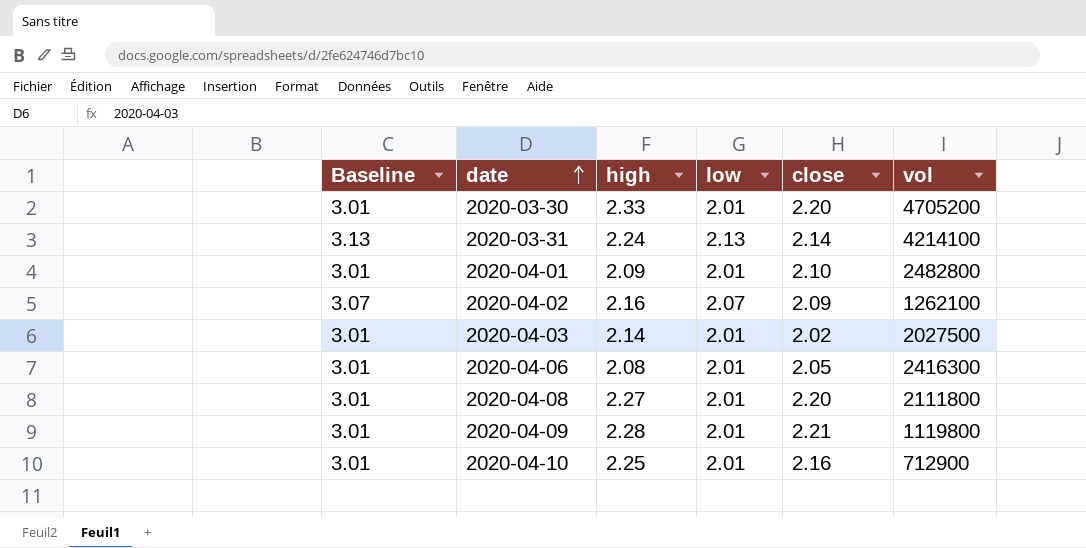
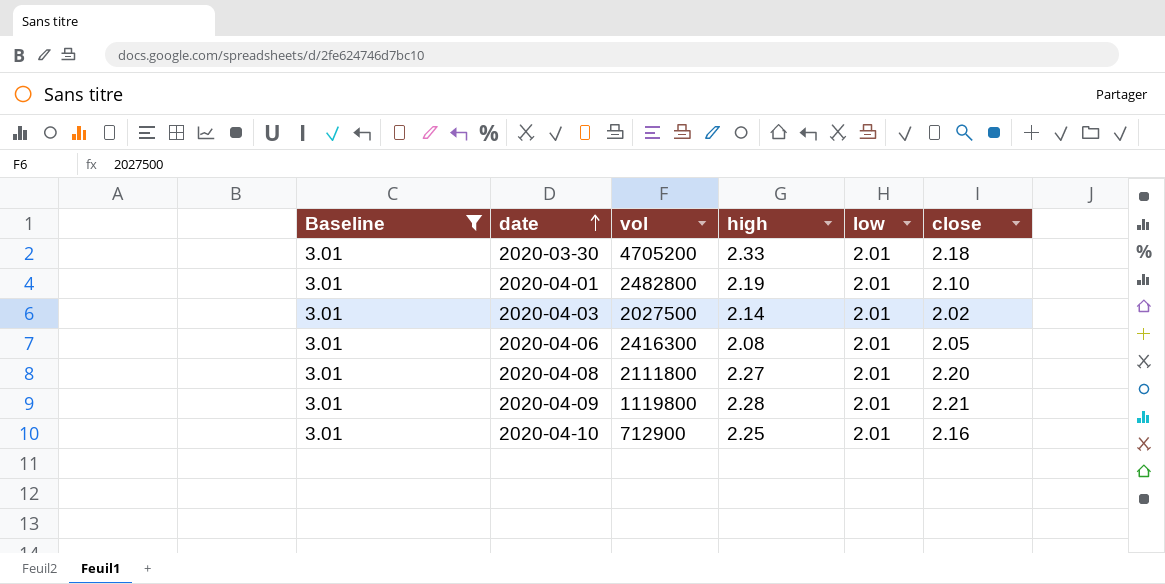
filter: none -> Baseline = 3.01
column vol | position: 6 -> 3
2020-03-30 | close: 2.20 -> 2.18
2020-04-01 | high: 2.09 -> 2.19

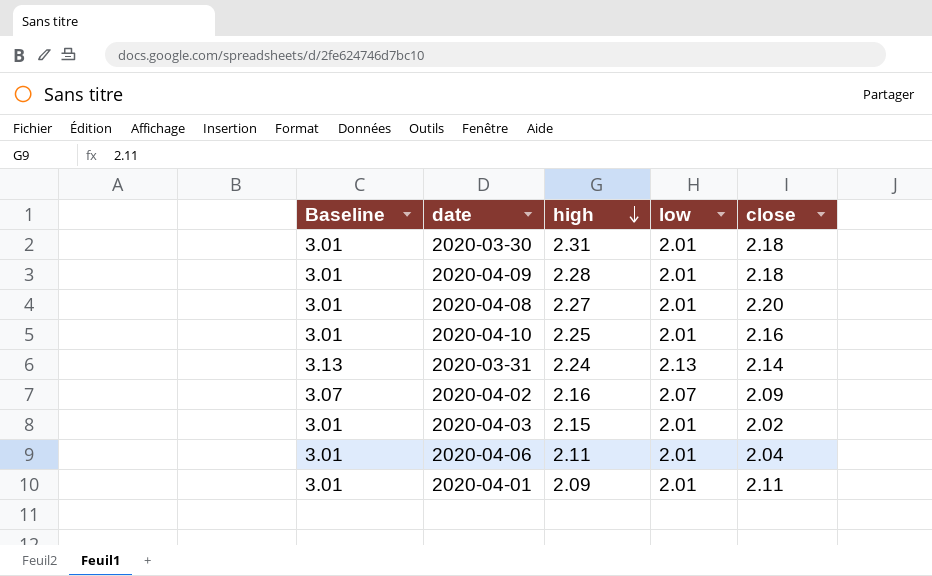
filter: Baseline = 3.01 -> none
row order: date ascending -> high descending
column vol | position: 3 -> none
2020-03-30 | high: 2.33 -> 2.31
2020-04-09 | close: 2.21 -> 2.18
2020-04-03 | high: 2.14 -> 2.15
2020-04-06 | high: 2.08 -> 2.11
2020-04-06 | close: 2.05 -> 2.04
2020-04-01 | high: 2.19 -> 2.09
2020-04-01 | close: 2.10 -> 2.11

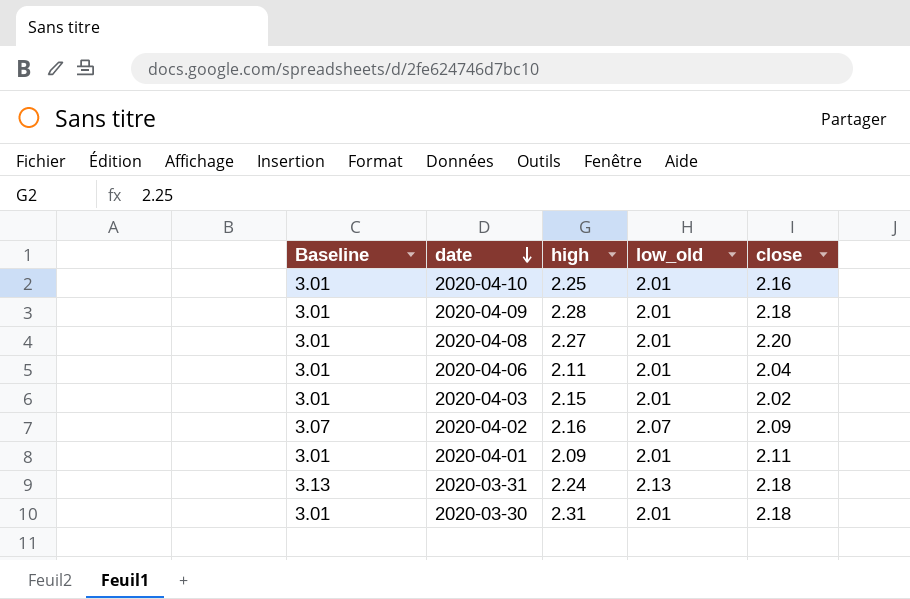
row order: high descending -> date descending
column name: low -> low_old
2020-03-31 | close: 2.14 -> 2.18

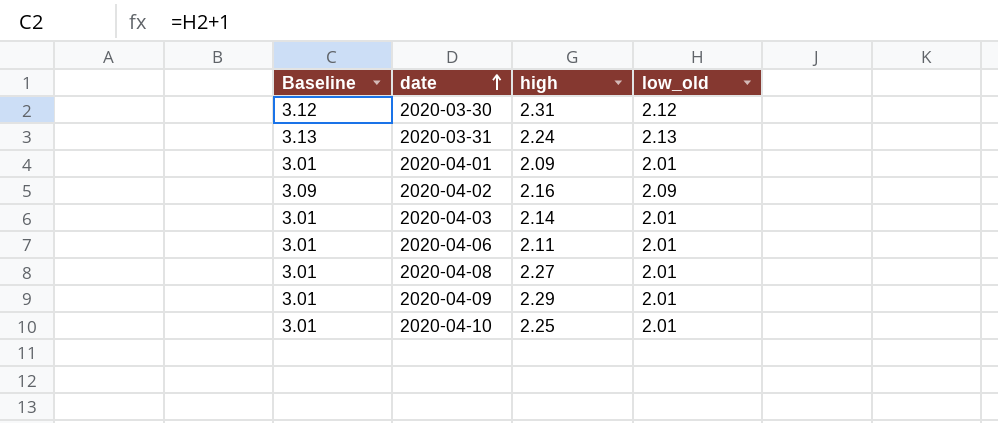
row order: date descending -> date ascending
column close | position: 5 -> none
2020-03-30 | Baseline: 3.01 -> 3.12
2020-03-30 | low_old: 2.01 -> 2.12
2020-04-02 | Baseline: 3.07 -> 3.09
2020-04-02 | low_old: 2.07 -> 2.09
2020-04-03 | high: 2.15 -> 2.14
2020-04-09 | high: 2.28 -> 2.29

